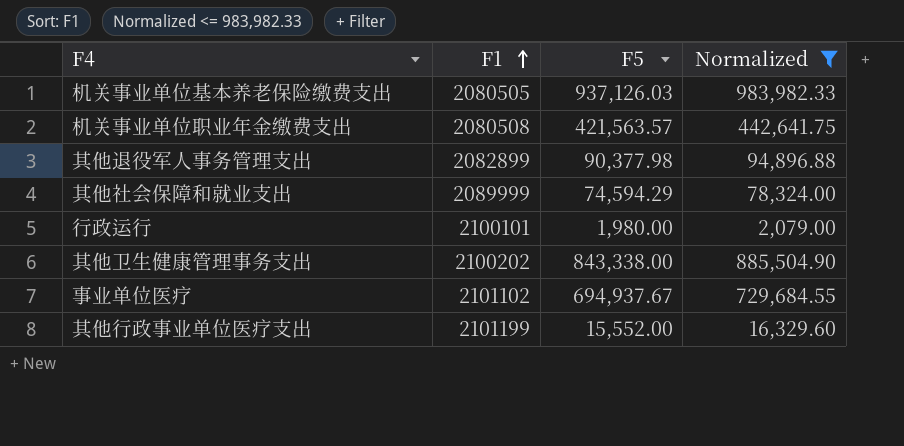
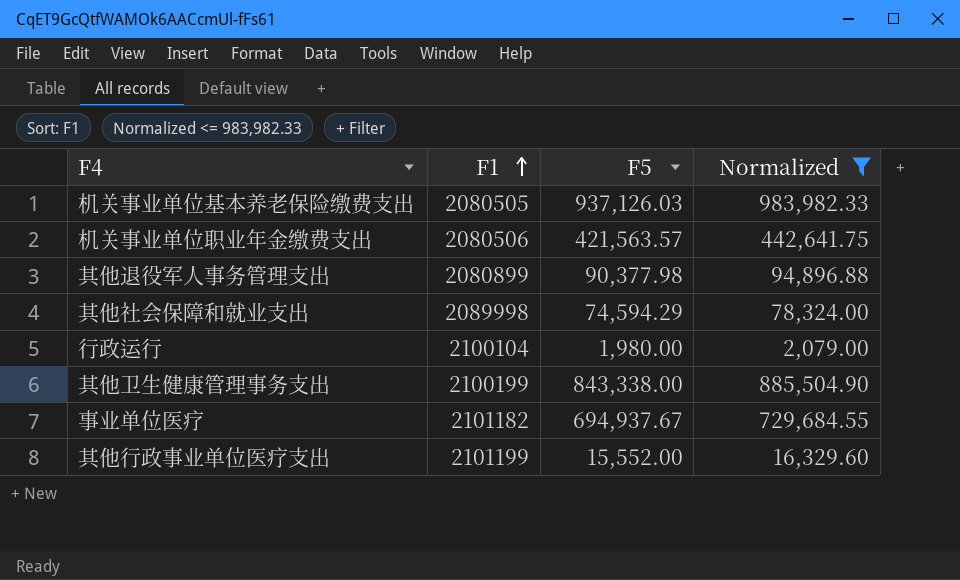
机关事业单位职业年金缴费支出 | F1: 2080508 -> 2080506
其他退役军人事务管理支出 | F1: 2082899 -> 2080899
其他社会保障和就业支出 | F1: 2089999 -> 2089998
行政运行 | F1: 2100101 -> 2100104
其他卫生健康管理事务支出 | F1: 2100202 -> 2100199
事业单位医疗 | F1: 2101102 -> 2101182

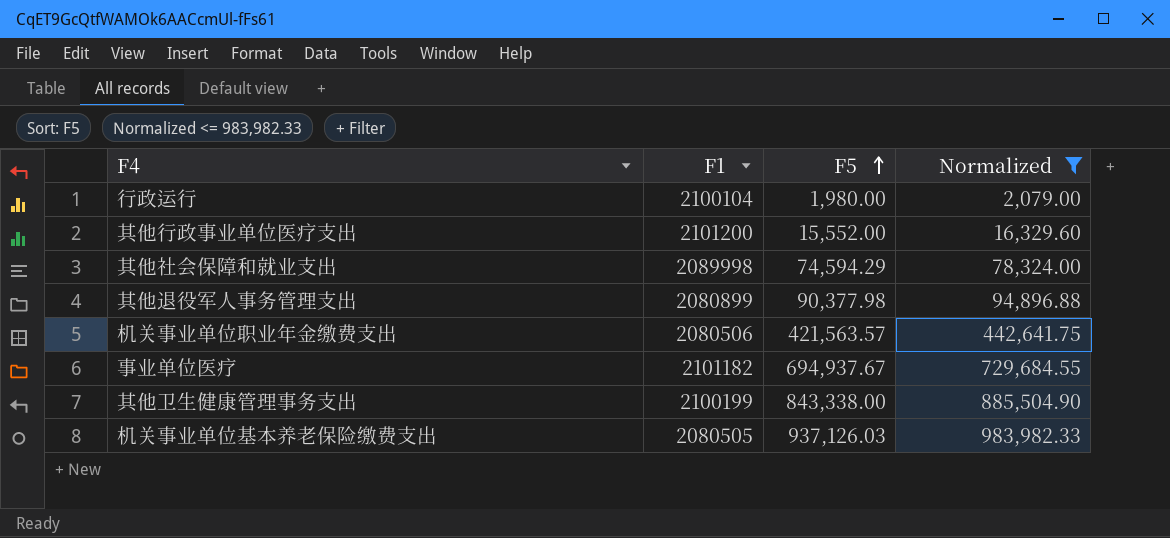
row order: F1 ascending -> F5 ascending
其他行政事业单位医疗支出 | F1: 2101199 -> 2101200

